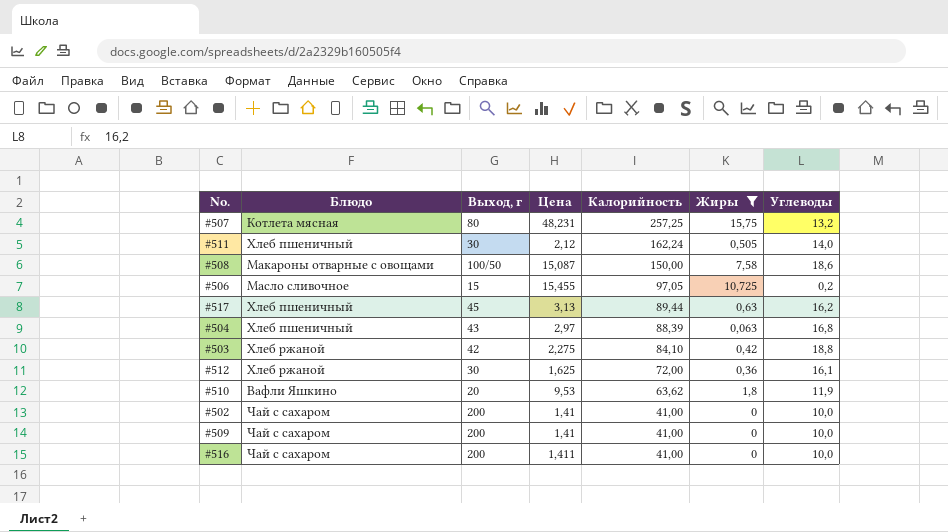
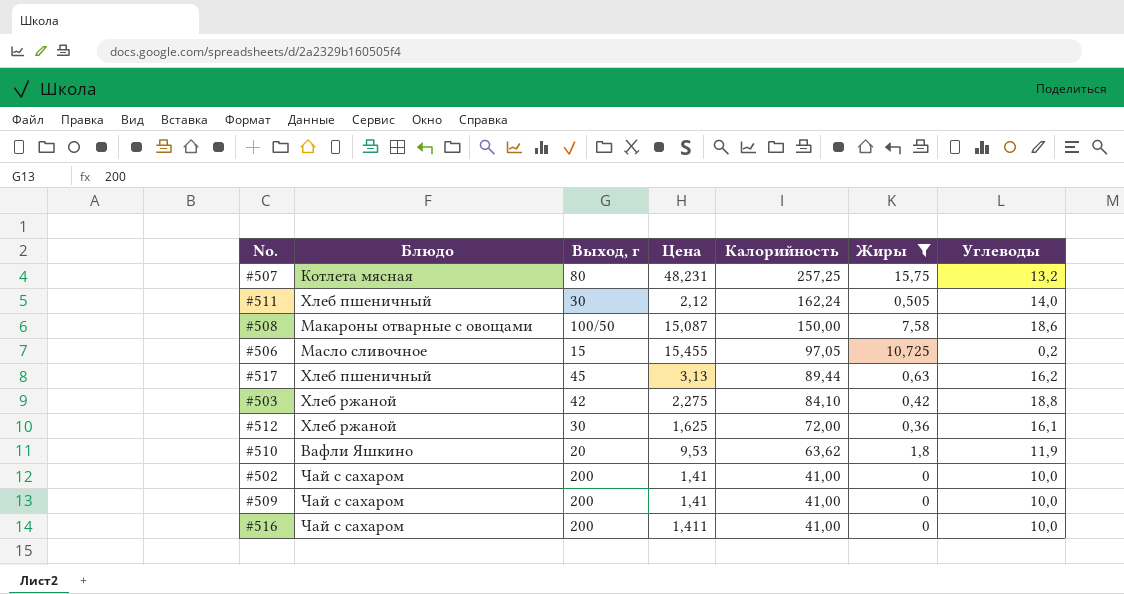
row #504: Хлеб пшеничный | 43 | 2,97 | 88,39 | 0,063 | 16,8 -> none

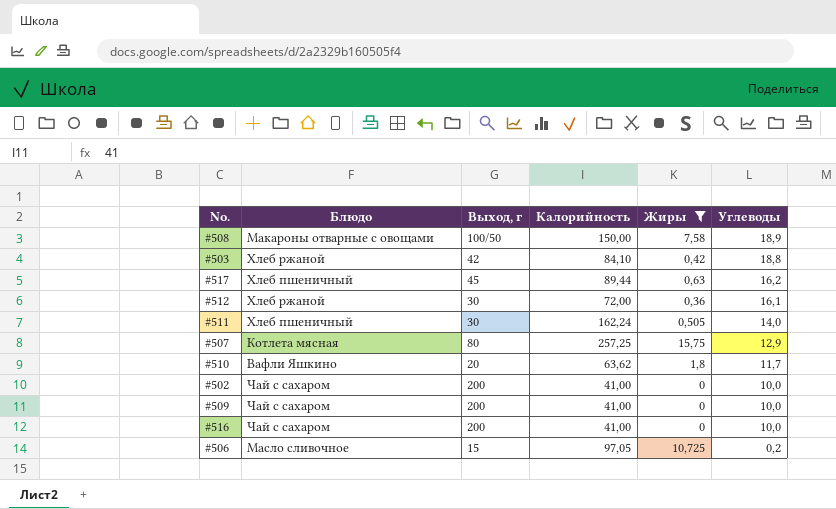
row order: Калорийность descending -> Углеводы descending
column Цена | position: 4 -> none
#508 | Углеводы: 18,6 -> 18,9
#507 | Углеводы: 13,2 -> 12,9
#510 | Углеводы: 11,9 -> 11,7

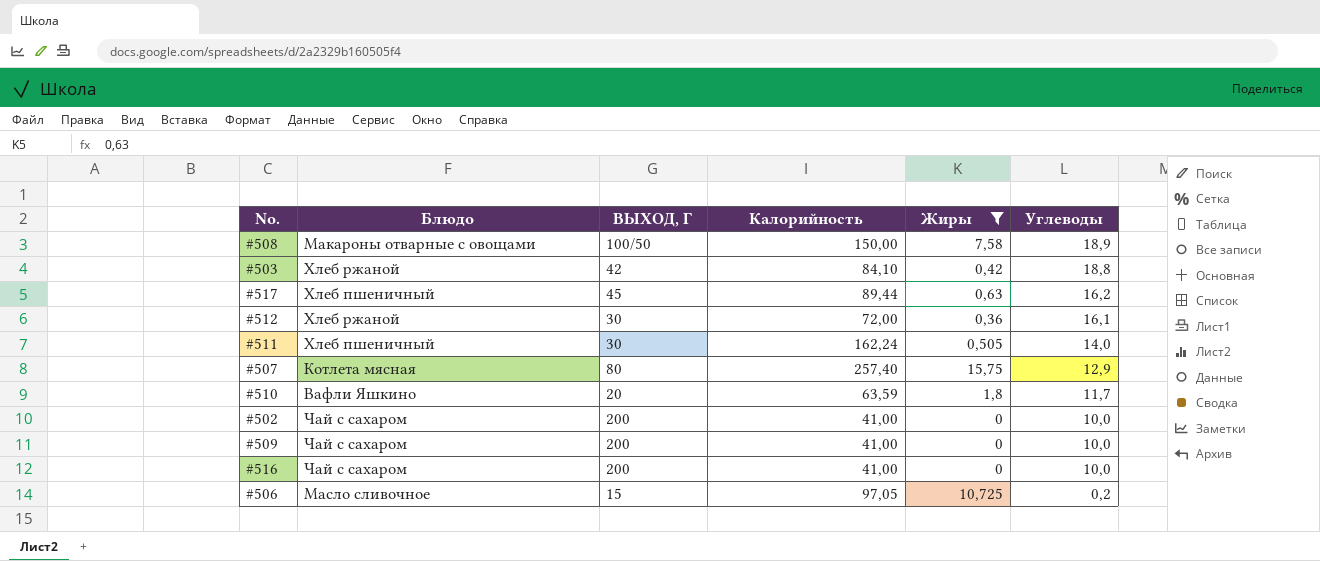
column name: Выход, г -> ВЫХОД, Г
#507 | Калорийность: 257,25 -> 257,40
#510 | Калорийность: 63,62 -> 63,59

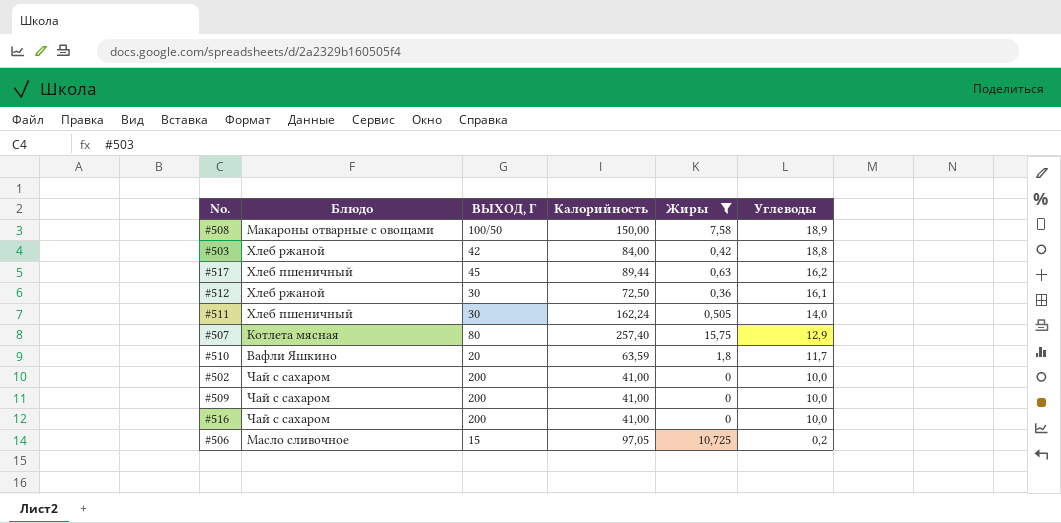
#503 | Калорийность: 84,10 -> 84,00
#512 | Калорийность: 72,00 -> 72,50

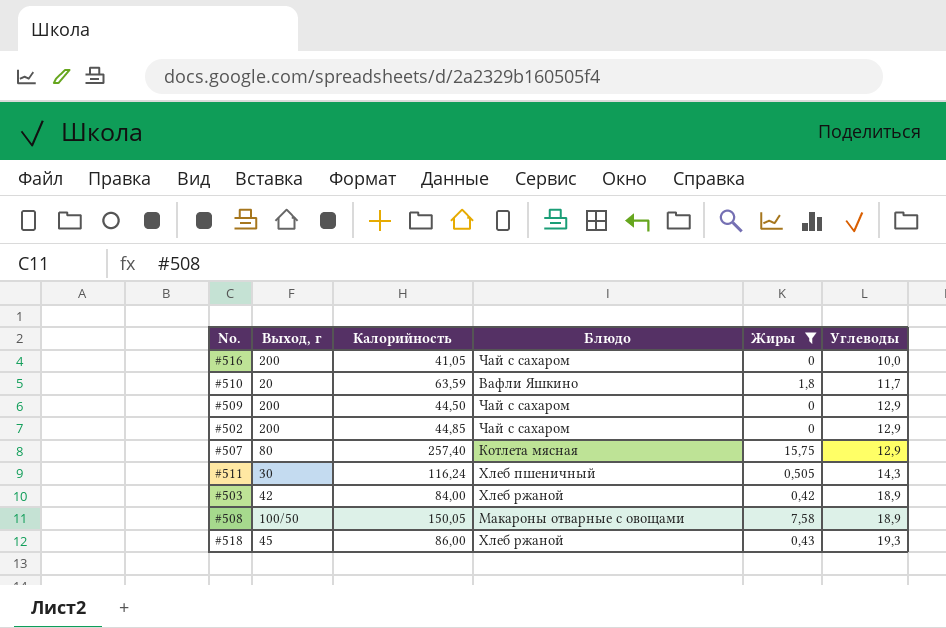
row order: Углеводы descending -> Углеводы ascending
column name: ВЫХОД, Г -> Выход, г
column Блюдо | position: 2 -> 4
row #517: Хлеб пшеничный | 45 | 89,44 | 0,63 | 16,2 -> none
row #512: Хлеб ржаной | 30 | 72,50 | 0,36 | 16,1 -> none
row #506: Масло сливочное | 15 | 97,05 | 10,725 | 0,2 -> none
#516 | Калорийность: 41,00 -> 41,05
#509 | Калорийность: 41,00 -> 44,50
#509 | Углеводы: 10,0 -> 12,9
#502 | Калорийность: 41,00 -> 44,85
#502 | Углеводы: 10,0 -> 12,9
#511 | Калорийность: 162,24 -> 116,24
#511 | Углеводы: 14,0 -> 14,3
#503 | Углеводы: 18,8 -> 18,9
#508 | Калорийность: 150,00 -> 150,05
row #518: none -> 45 | 86,00 | Хлеб ржаной | 0,43 | 19,3

